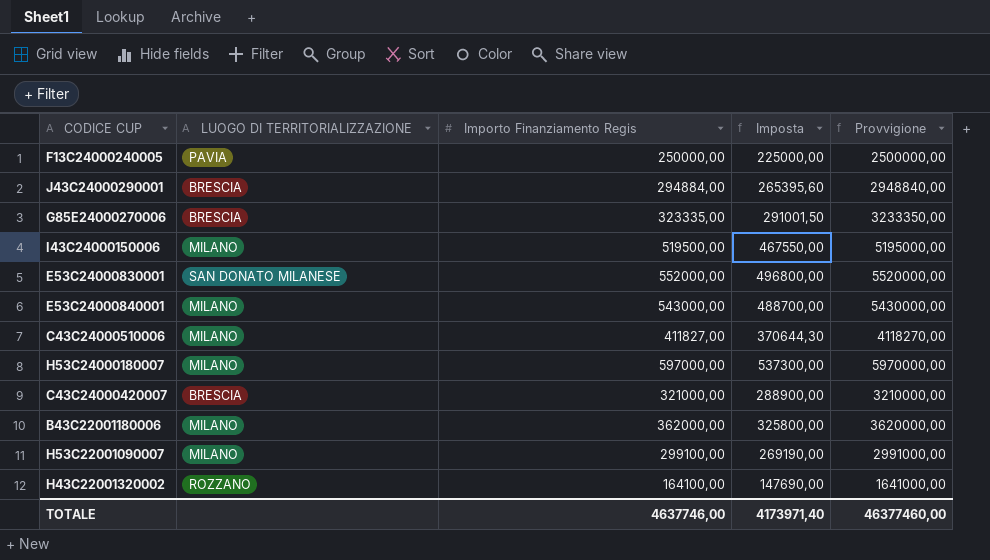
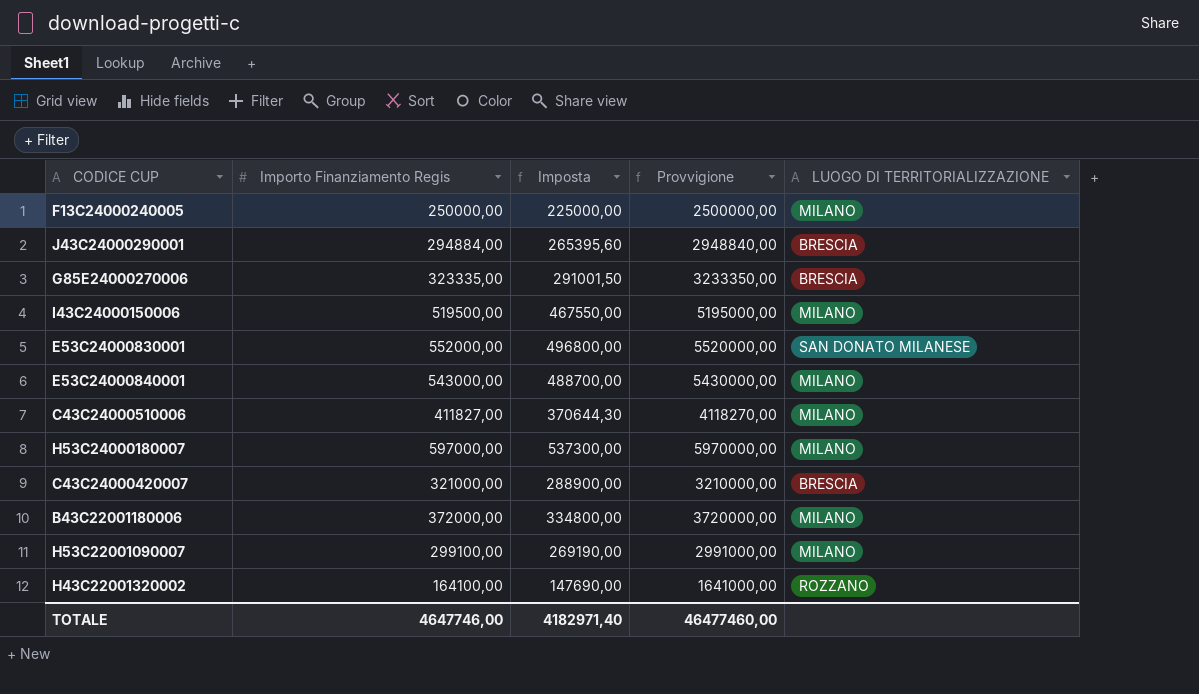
column LUOGO DI TERRITORIALIZZAZIONE | position: 2 -> 5
F13C24000240005 | LUOGO DI TERRITORIALIZZAZIONE: PAVIA -> MILANO
B43C22001180006 | Importo Finanziamento Regis: 362000,00 -> 372000,00
B43C22001180006 | Imposta: 325800,00 -> 334800,00
B43C22001180006 | Provvigione: 3620000,00 -> 3720000,00
TOTALE | Importo Finanziamento Regis: 4637746,00 -> 4647746,00
TOTALE | Imposta: 4173971,40 -> 4182971,40
TOTALE | Provvigione: 46377460,00 -> 46477460,00

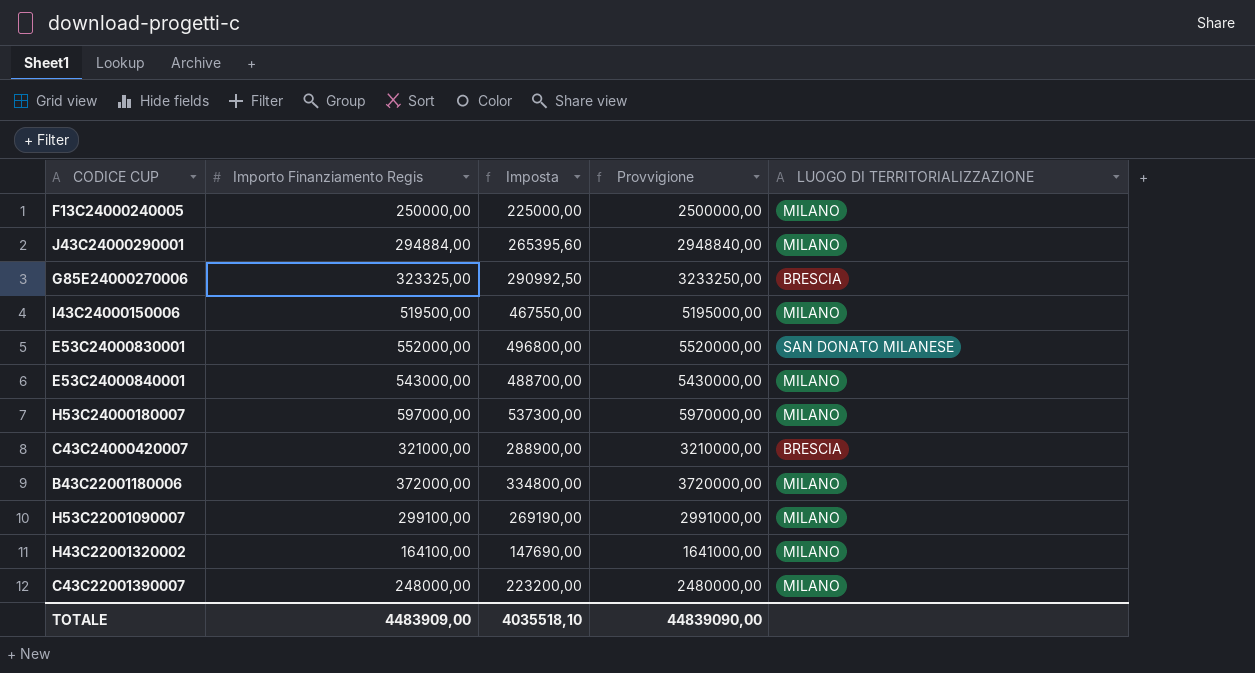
row C43C24000510006: 411827,00 | 370644,30 | 4118270,00 | MILANO -> none
J43C24000290001 | LUOGO DI TERRITORIALIZZAZIONE: BRESCIA -> MILANO
G85E24000270006 | Importo Finanziamento Regis: 323335,00 -> 323325,00
G85E24000270006 | Imposta: 291001,50 -> 290992,50
G85E24000270006 | Provvigione: 3233350,00 -> 3233250,00
H43C22001320002 | LUOGO DI TERRITORIALIZZAZIONE: ROZZANO -> MILANO
row C43C22001390007: none -> 248000,00 | 223200,00 | 2480000,00 | MILANO
TOTALE | Importo Finanziamento Regis: 4647746,00 -> 4483909,00
TOTALE | Imposta: 4182971,40 -> 4035518,10
TOTALE | Provvigione: 46477460,00 -> 44839090,00

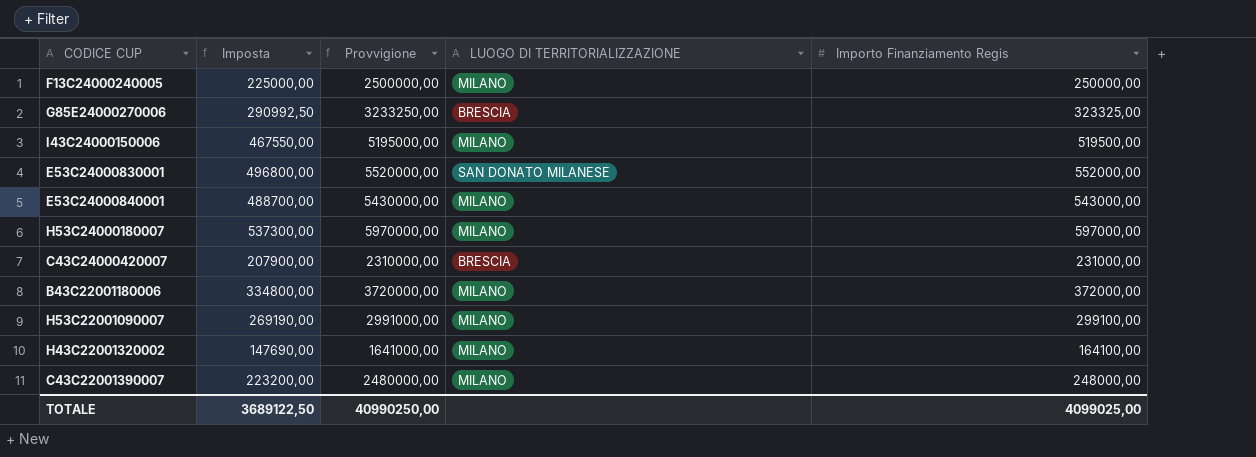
column Importo Finanziamento Regis | position: 2 -> 5
row J43C24000290001: 294884,00 | 265395,60 | 2948840,00 | MILANO -> none
C43C24000420007 | Imposta: 288900,00 -> 207900,00
C43C24000420007 | Provvigione: 3210000,00 -> 2310000,00
C43C24000420007 | Importo Finanziamento Regis: 321000,00 -> 231000,00
TOTALE | Imposta: 4035518,10 -> 3689122,50
TOTALE | Provvigione: 44839090,00 -> 40990250,00
TOTALE | Importo Finanziamento Regis: 4483909,00 -> 4099025,00

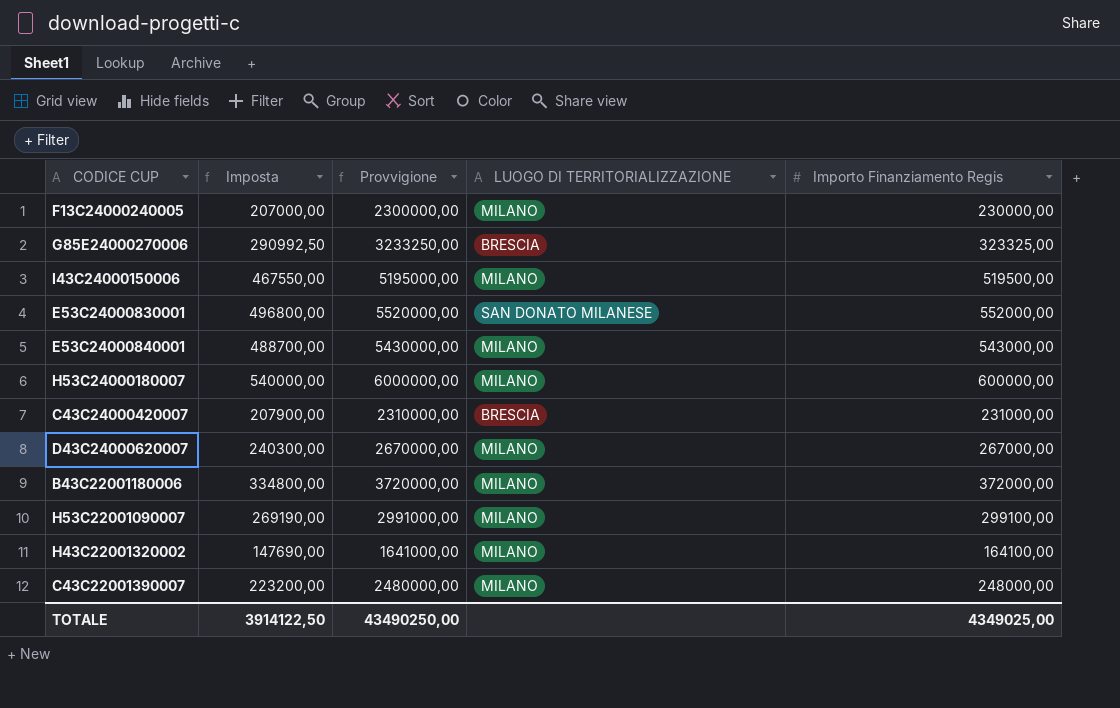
F13C24000240005 | Imposta: 225000,00 -> 207000,00
F13C24000240005 | Provvigione: 2500000,00 -> 2300000,00
F13C24000240005 | Importo Finanziamento Regis: 250000,00 -> 230000,00
H53C24000180007 | Imposta: 537300,00 -> 540000,00
H53C24000180007 | Provvigione: 5970000,00 -> 6000000,00
H53C24000180007 | Importo Finanziamento Regis: 597000,00 -> 600000,00
row D43C24000620007: none -> 240300,00 | 2670000,00 | MILANO | 267000,00
TOTALE | Imposta: 3689122,50 -> 3914122,50
TOTALE | Provvigione: 40990250,00 -> 43490250,00
TOTALE | Importo Finanziamento Regis: 4099025,00 -> 4349025,00

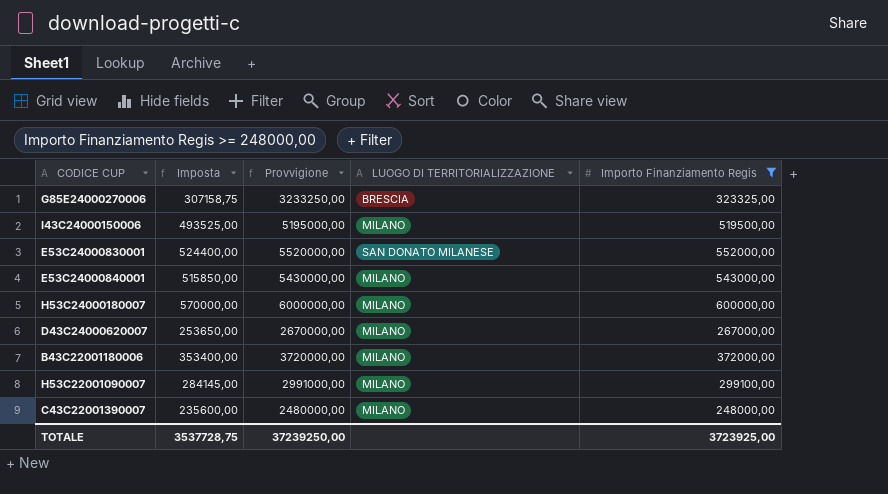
filter: none -> Importo Finanziamento Regis >= 248000,00
column Imposta | formula: [Importo Finanziamento Regis] * 0,9 -> [Importo Finanziamento Regis] * 0,95
TOTALE | Imposta: 3914122,50 -> 3537728,75
TOTALE | Provvigione: 43490250,00 -> 37239250,00
TOTALE | Importo Finanziamento Regis: 4349025,00 -> 3723925,00

